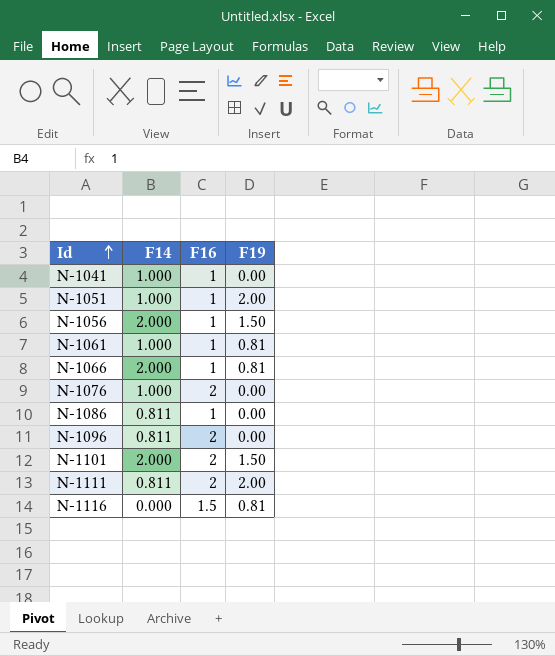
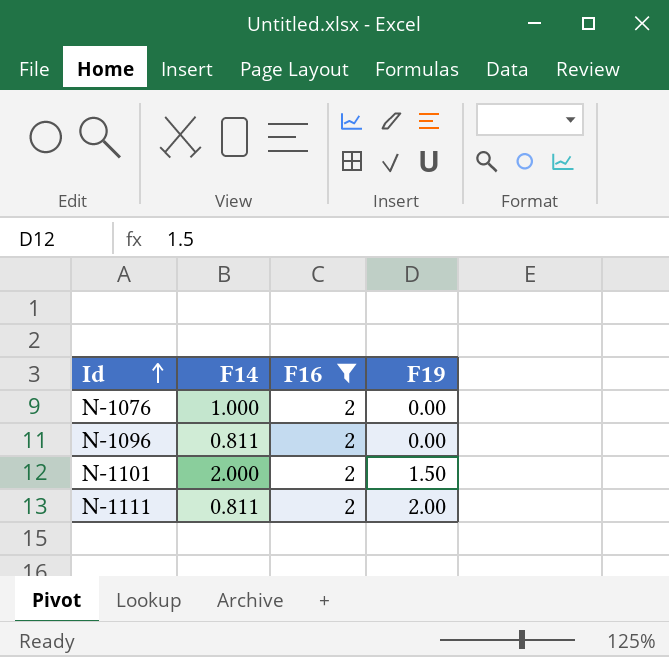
filter: none -> F16 = 2

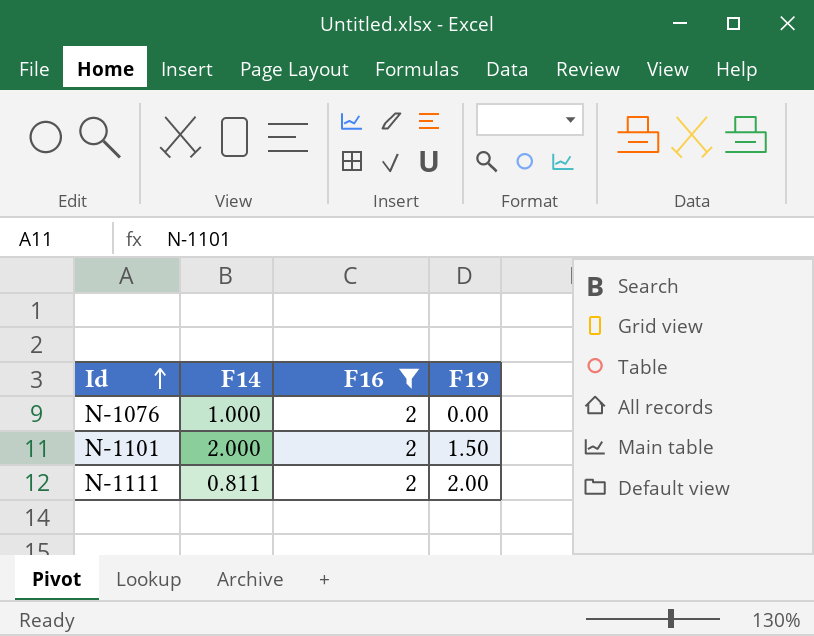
row N-1096: 0.811 | 2 | 0.00 -> none

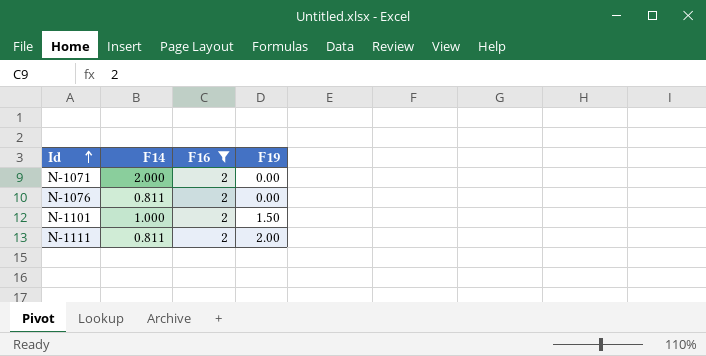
row N-1071: none -> 2.000 | 2 | 0.00
N-1076 | F14: 1.000 -> 0.811
N-1101 | F14: 2.000 -> 1.000

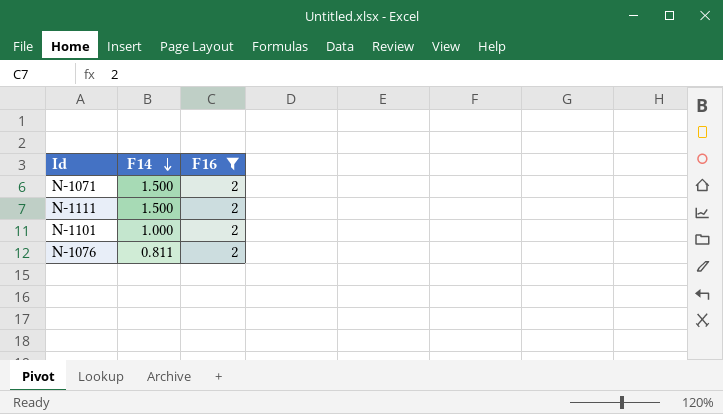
row order: Id ascending -> F14 descending
column F19 | position: 4 -> none
N-1071 | F14: 2.000 -> 1.500
N-1111 | F14: 0.811 -> 1.500

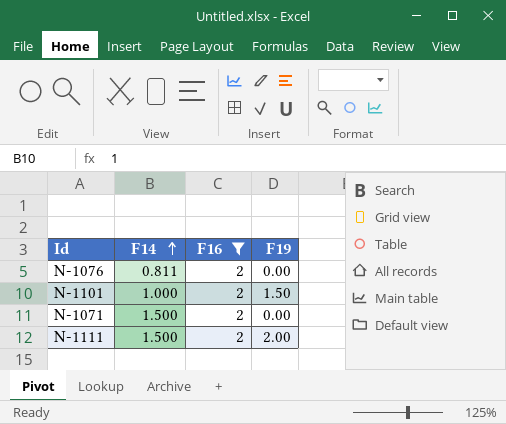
row order: F14 descending -> F14 ascending
column F19 | position: none -> 4

